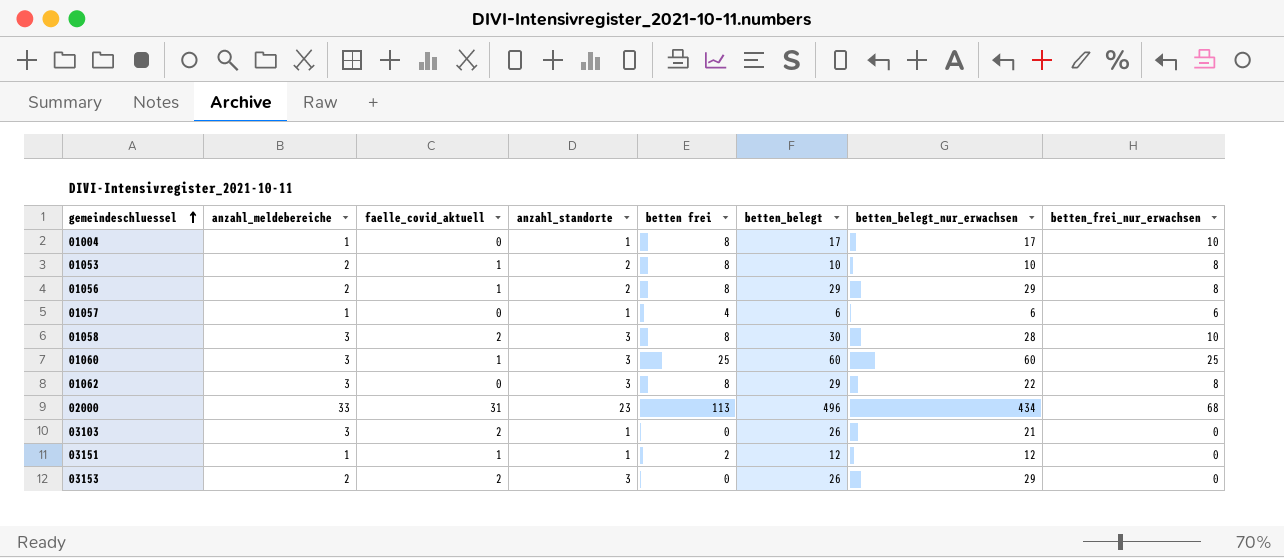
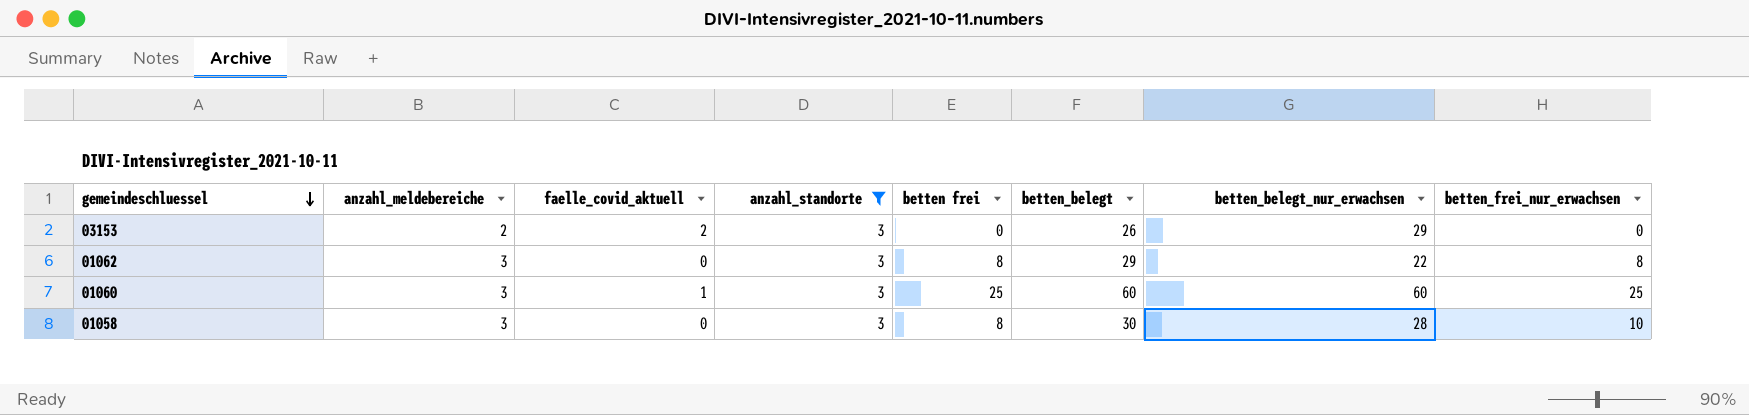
filter: none -> anzahl_standorte = 3
row order: gemeindeschluessel ascending -> gemeindeschluessel descending
01058 | faelle_covid_aktuell: 2 -> 0

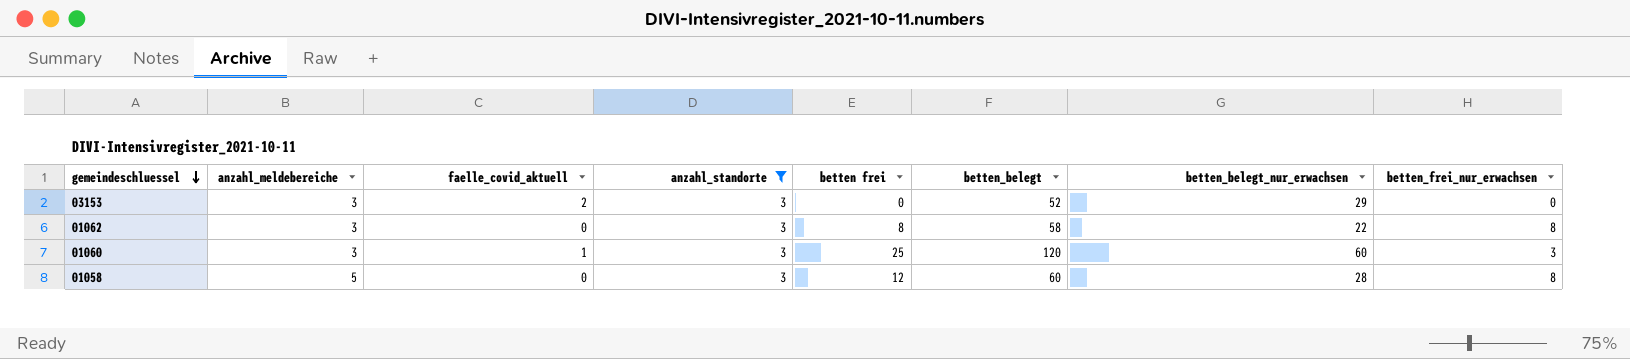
03153 | anzahl_meldebereiche: 2 -> 3
03153 | betten_belegt: 26 -> 52
01062 | betten_belegt: 29 -> 58
01060 | betten_belegt: 60 -> 120
01060 | betten_frei_nur_erwachsen: 25 -> 3
01058 | anzahl_meldebereiche: 3 -> 5
01058 | betten frei: 8 -> 12
01058 | betten_belegt: 30 -> 60
01058 | betten_frei_nur_erwachsen: 10 -> 8

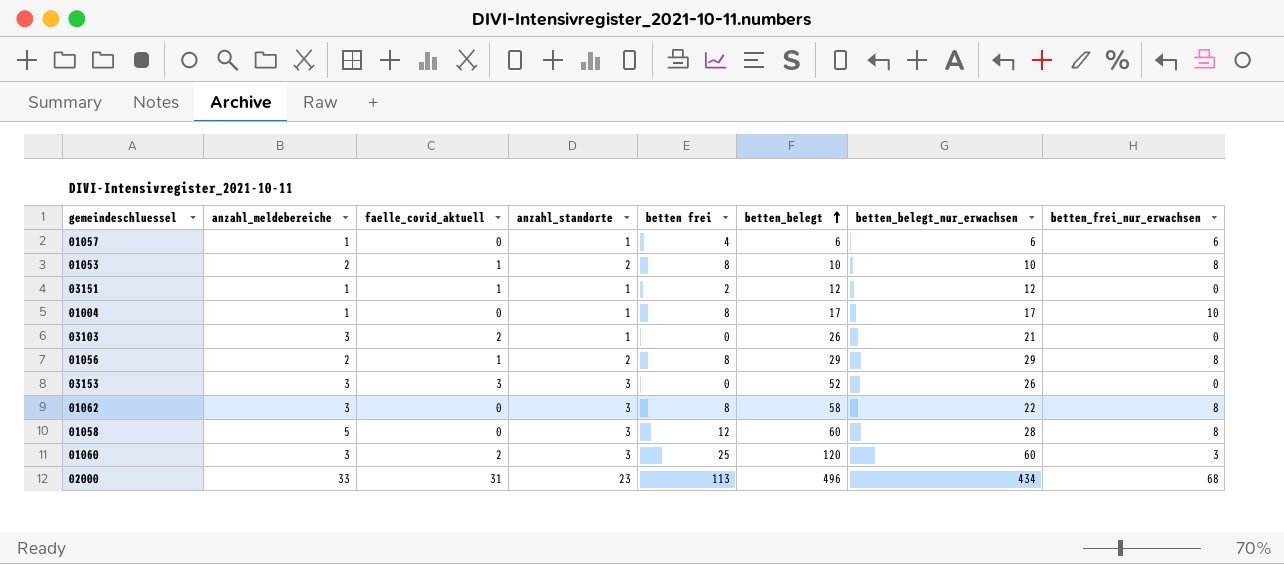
filter: anzahl_standorte = 3 -> none
row order: gemeindeschluessel descending -> betten_belegt ascending
03153 | faelle_covid_aktuell: 2 -> 3
03153 | betten_belegt_nur_erwachsen: 29 -> 26
01060 | faelle_covid_aktuell: 1 -> 2

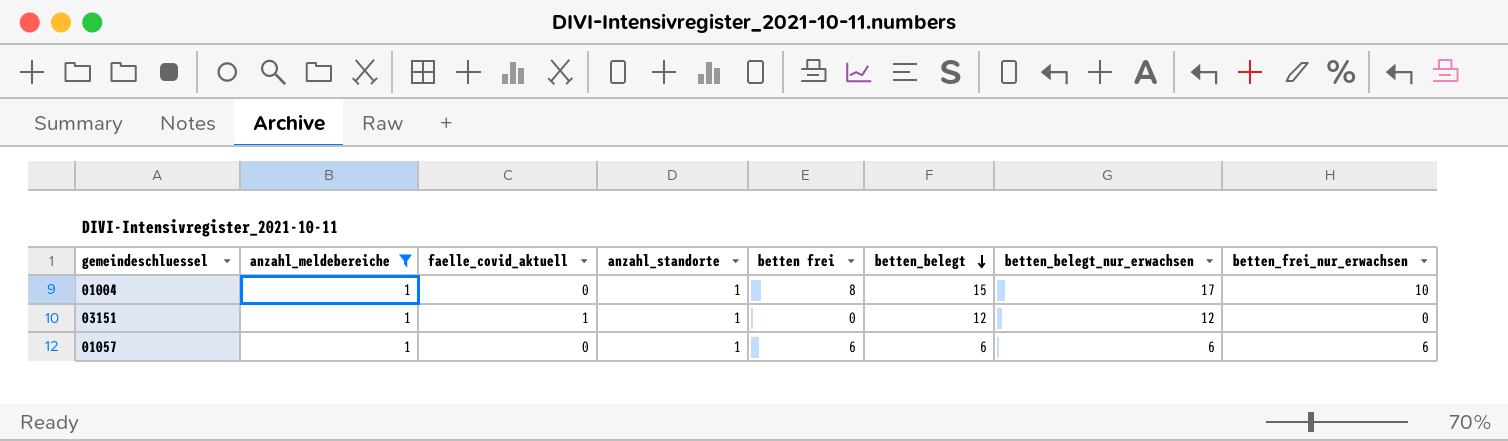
filter: none -> anzahl_meldebereiche = 1
row order: betten_belegt ascending -> betten_belegt descending
01004 | betten_belegt: 17 -> 15
03151 | betten frei: 2 -> 0
01057 | betten frei: 4 -> 6

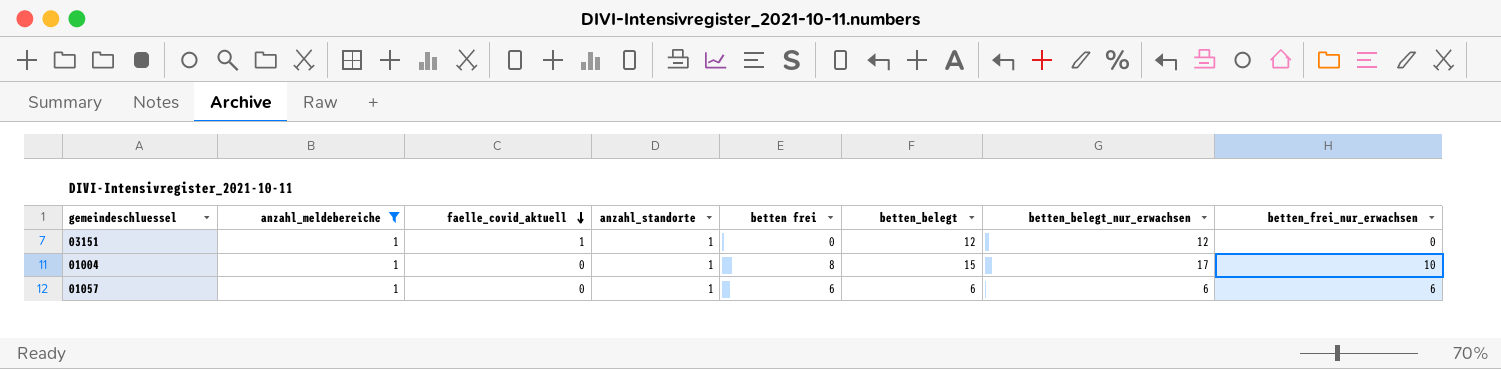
row order: betten_belegt descending -> faelle_covid_aktuell descending

